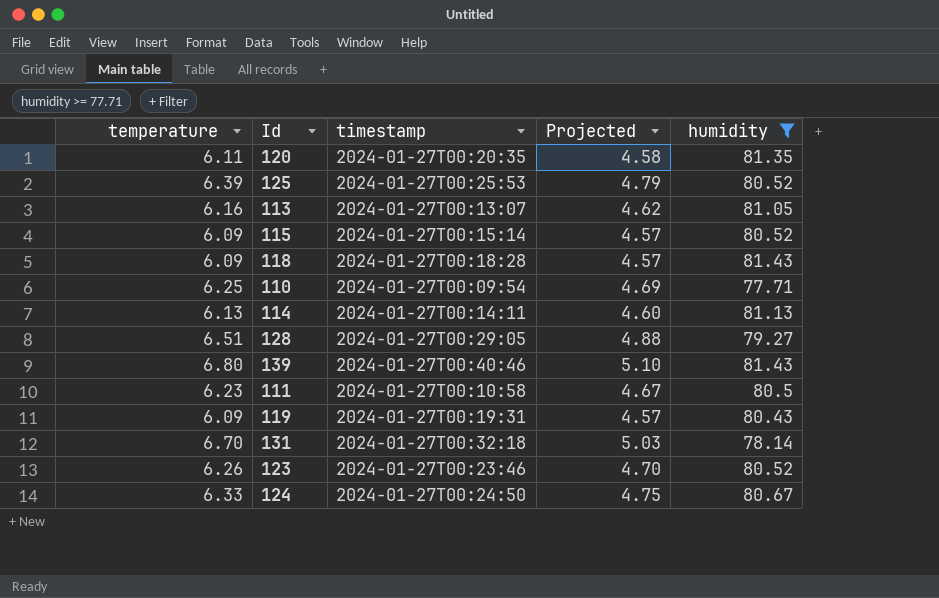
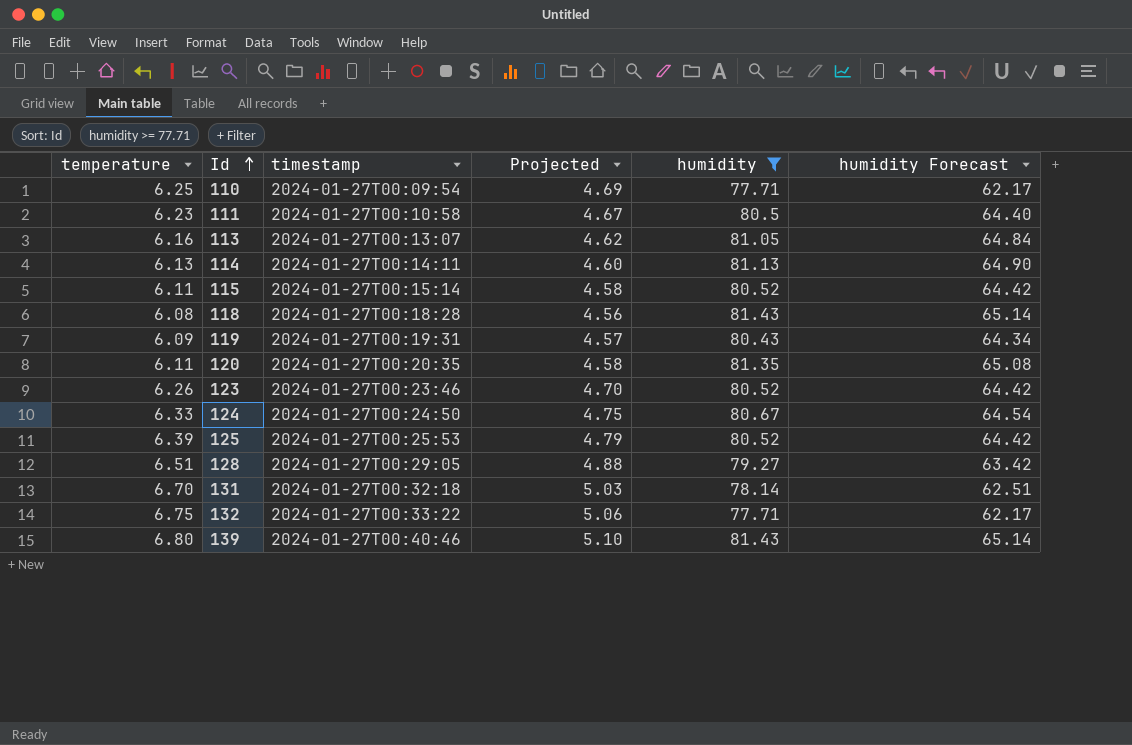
row order: none -> Id ascending
column humidity Forecast | formula: none -> [humidity] * 0.8
115 | temperature: 6.09 -> 6.11
115 | Projected: 4.57 -> 4.58
118 | temperature: 6.09 -> 6.08
118 | Projected: 4.57 -> 4.56
row 132: none -> 6.75 | 2024-01-27T00:33:22 | 5.06 | 77.71 | 62.17

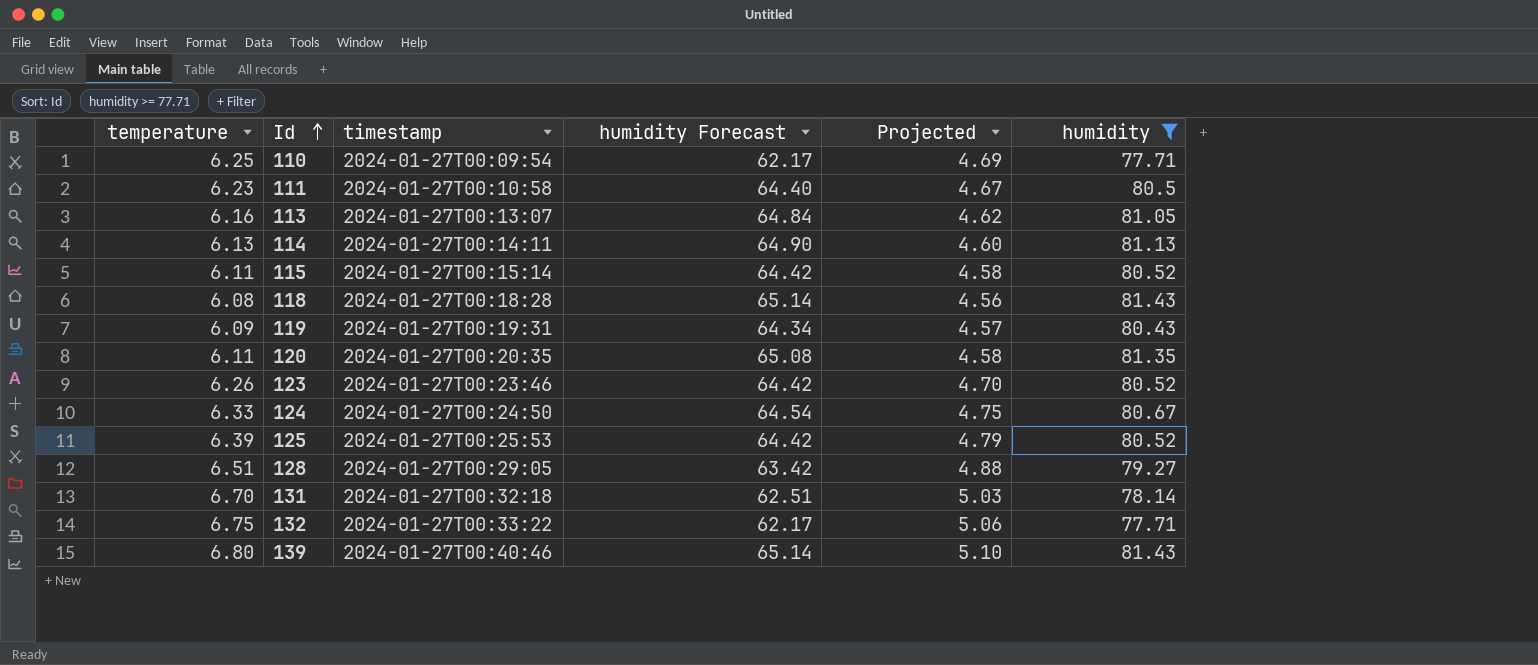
column humidity Forecast | position: 6 -> 4

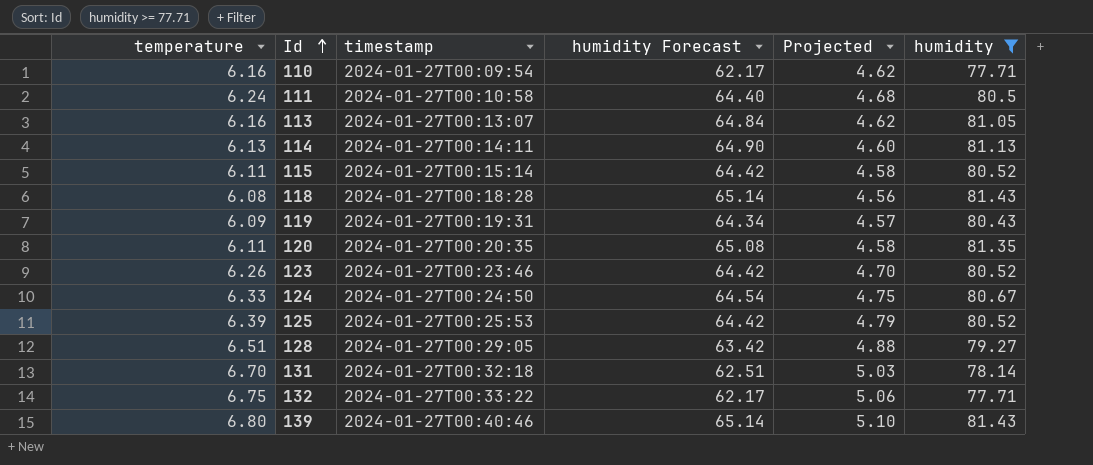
110 | temperature: 6.25 -> 6.16
110 | Projected: 4.69 -> 4.62
111 | temperature: 6.23 -> 6.24
111 | Projected: 4.67 -> 4.68

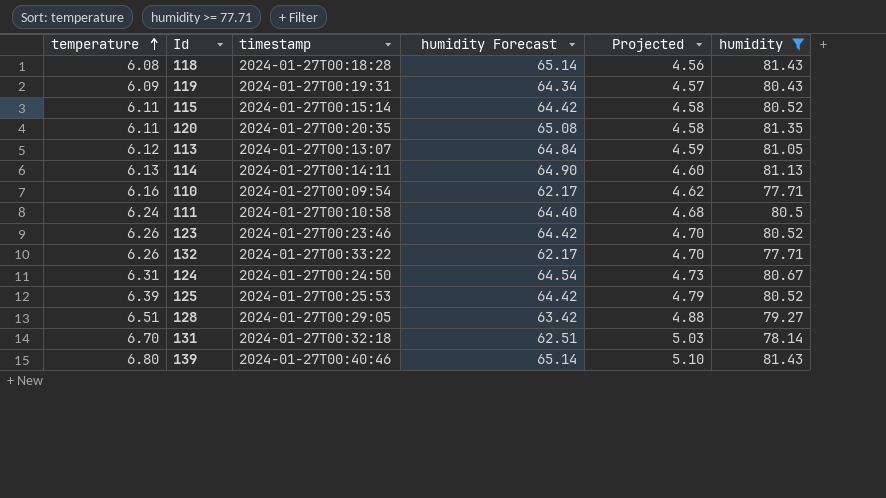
row order: Id ascending -> temperature ascending
113 | temperature: 6.16 -> 6.12
113 | Projected: 4.62 -> 4.59
132 | temperature: 6.75 -> 6.26
132 | Projected: 5.06 -> 4.70
124 | temperature: 6.33 -> 6.31
124 | Projected: 4.75 -> 4.73

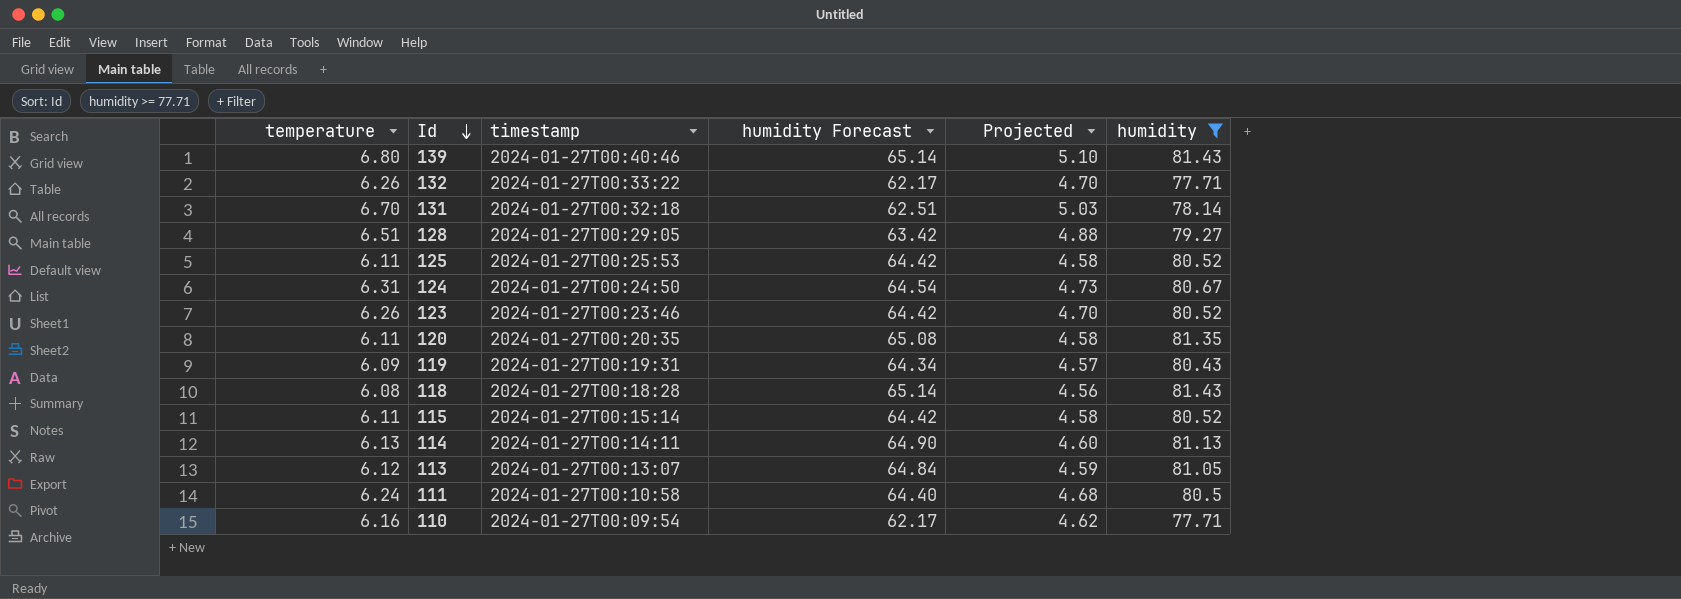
row order: temperature ascending -> Id descending
125 | temperature: 6.39 -> 6.11
125 | Projected: 4.79 -> 4.58

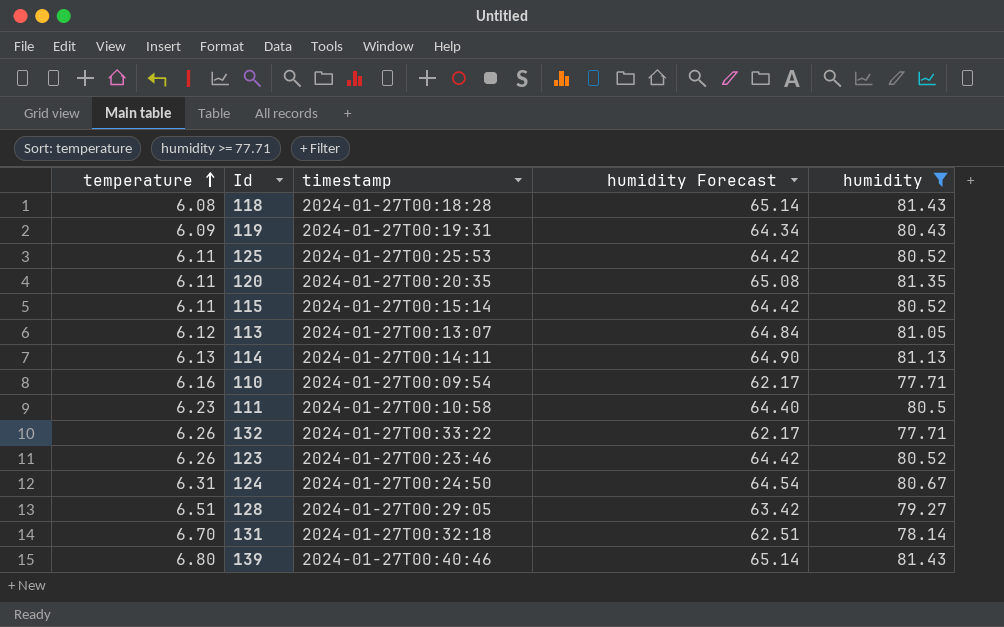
row order: Id descending -> temperature ascending
column Projected | formula: [temperature] * 0.75 -> none
111 | temperature: 6.24 -> 6.23

